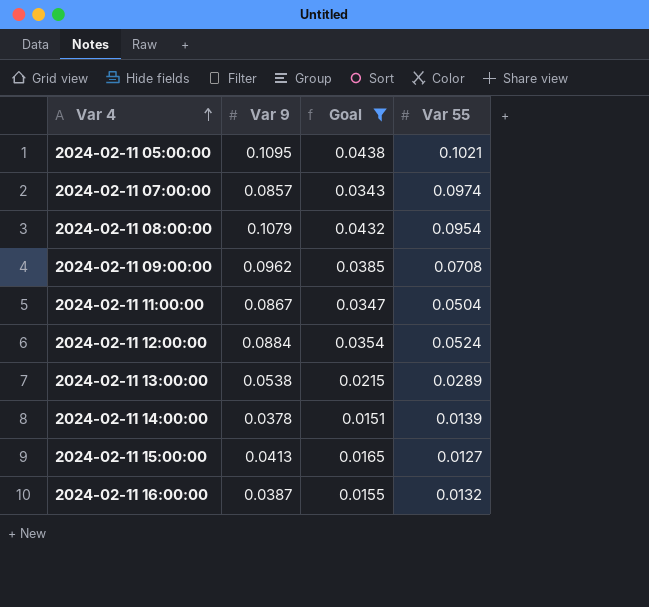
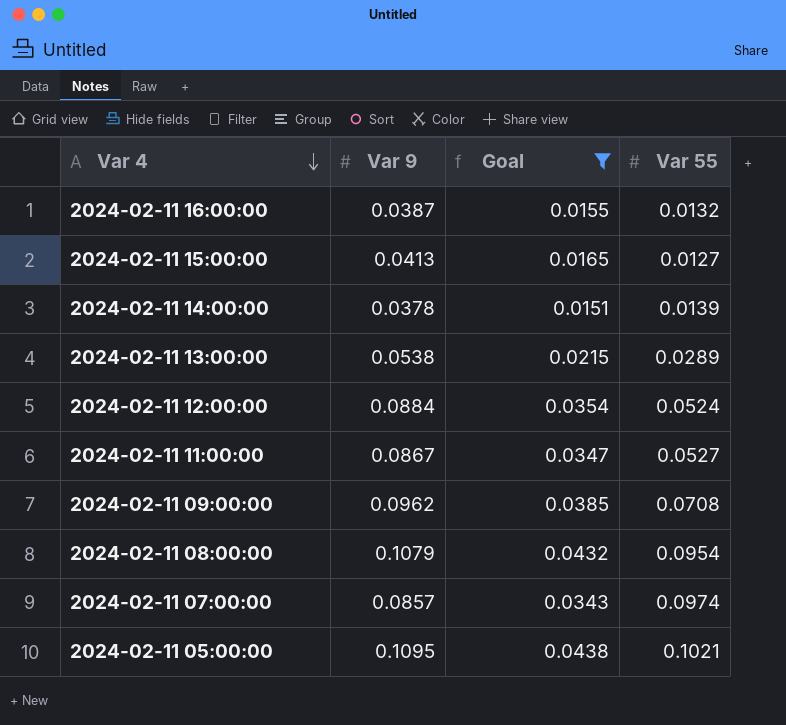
row order: Var 4 ascending -> Var 4 descending
2024-02-11 11:00:00 | Var 55: 0.0504 -> 0.0527

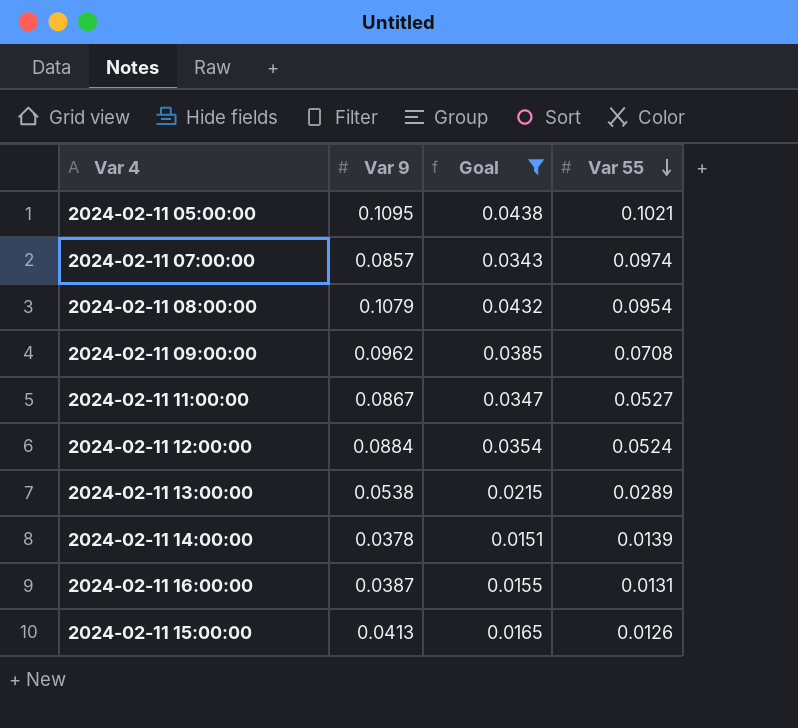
row order: Var 4 descending -> Var 55 descending
2024-02-11 16:00:00 | Var 55: 0.0132 -> 0.0131
2024-02-11 15:00:00 | Var 55: 0.0127 -> 0.0126

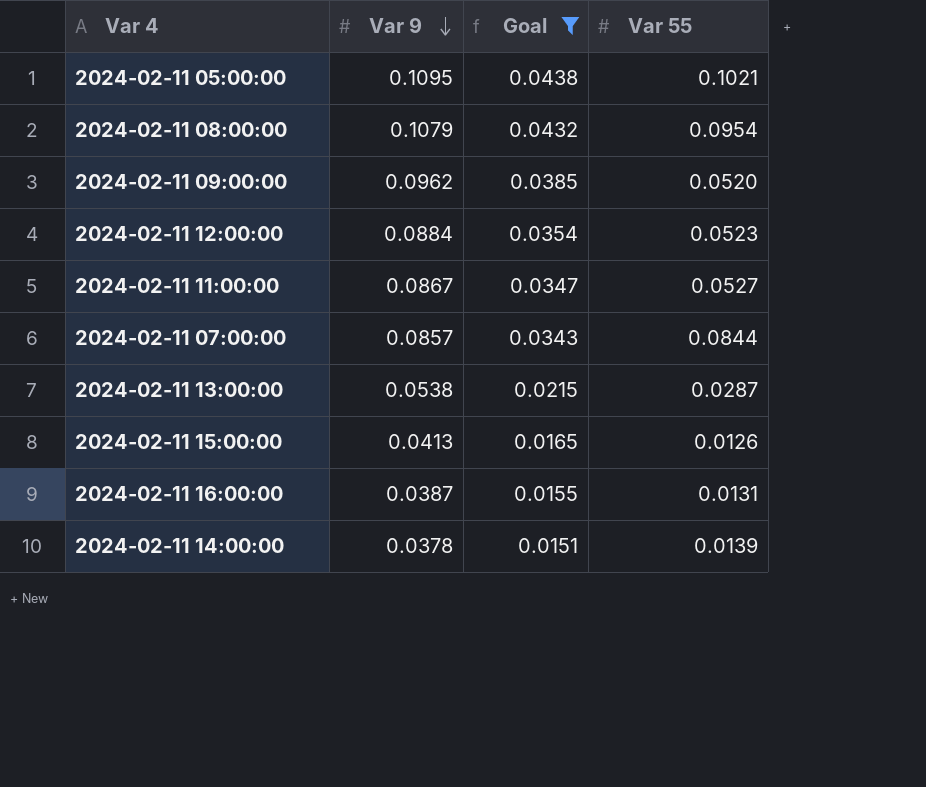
row order: Var 55 descending -> Var 9 descending
2024-02-11 09:00:00 | Var 55: 0.0708 -> 0.0520
2024-02-11 12:00:00 | Var 55: 0.0524 -> 0.0523
2024-02-11 07:00:00 | Var 55: 0.0974 -> 0.0844
2024-02-11 13:00:00 | Var 55: 0.0289 -> 0.0287

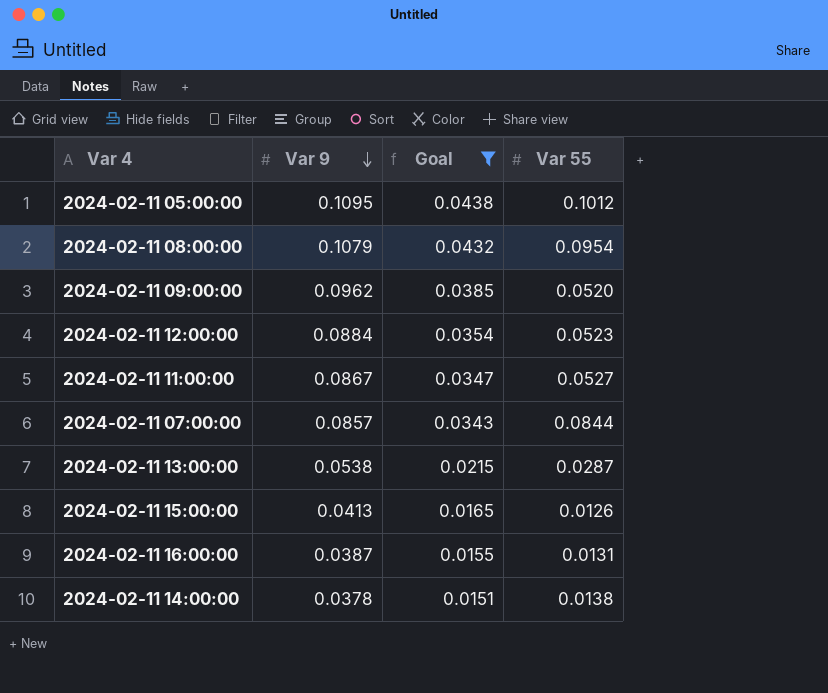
2024-02-11 05:00:00 | Var 55: 0.1021 -> 0.1012
2024-02-11 14:00:00 | Var 55: 0.0139 -> 0.0138

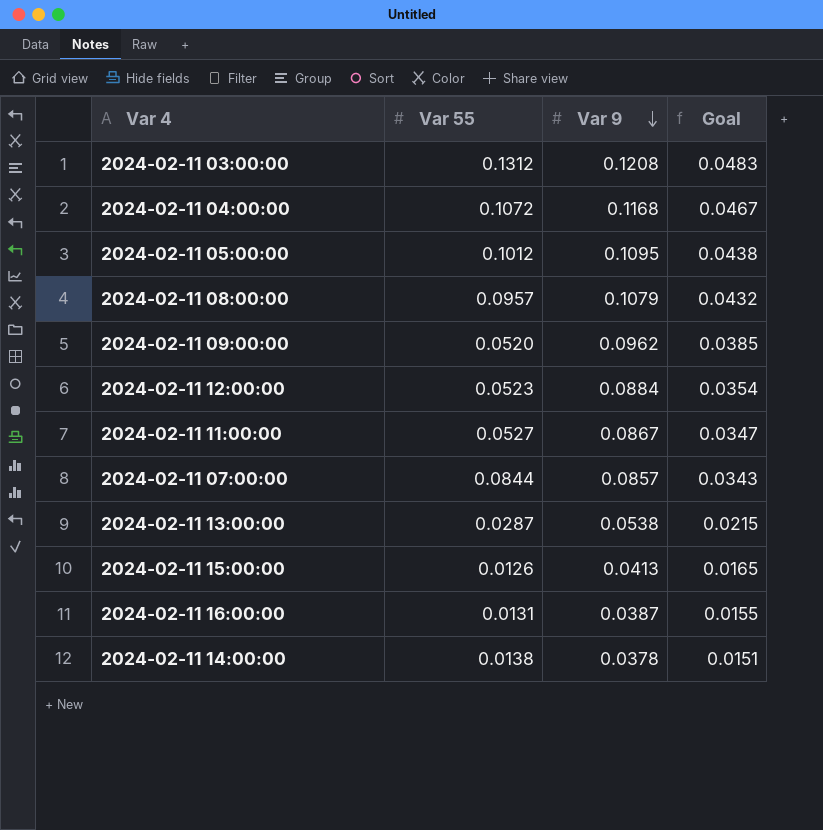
filter: Goal <= 0.0438 -> none
column Var 55 | position: 4 -> 2
2024-02-11 08:00:00 | Var 55: 0.0954 -> 0.0957

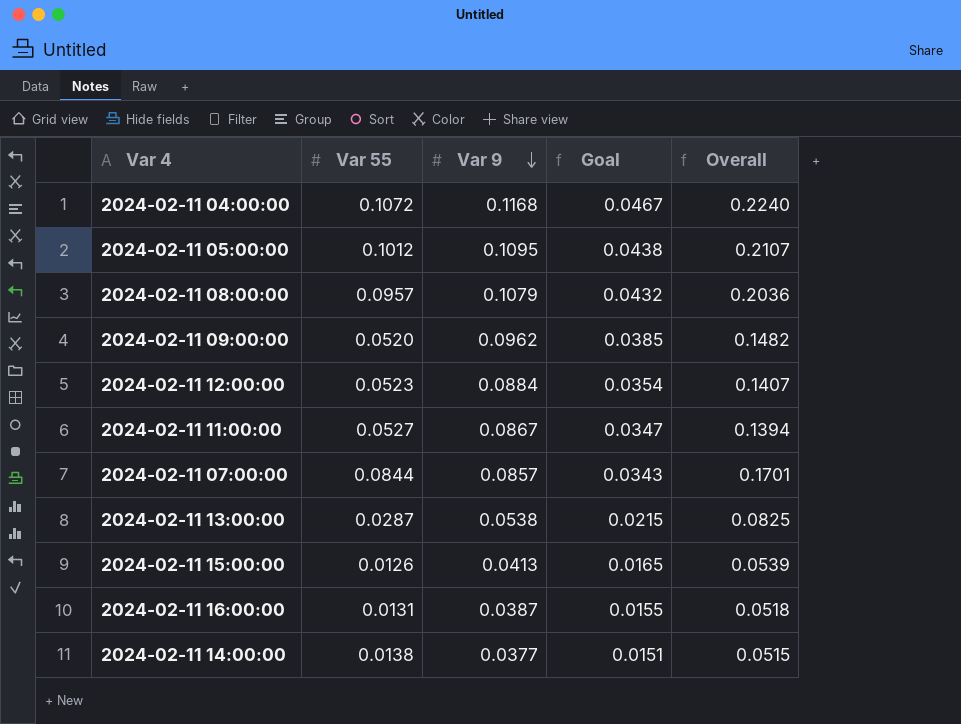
column Overall | formula: none -> [Var 55] + [Var 9]
row 2024-02-11 03:00:00: 0.1312 | 0.1208 | 0.0483 -> none
2024-02-11 14:00:00 | Var 9: 0.0378 -> 0.0377

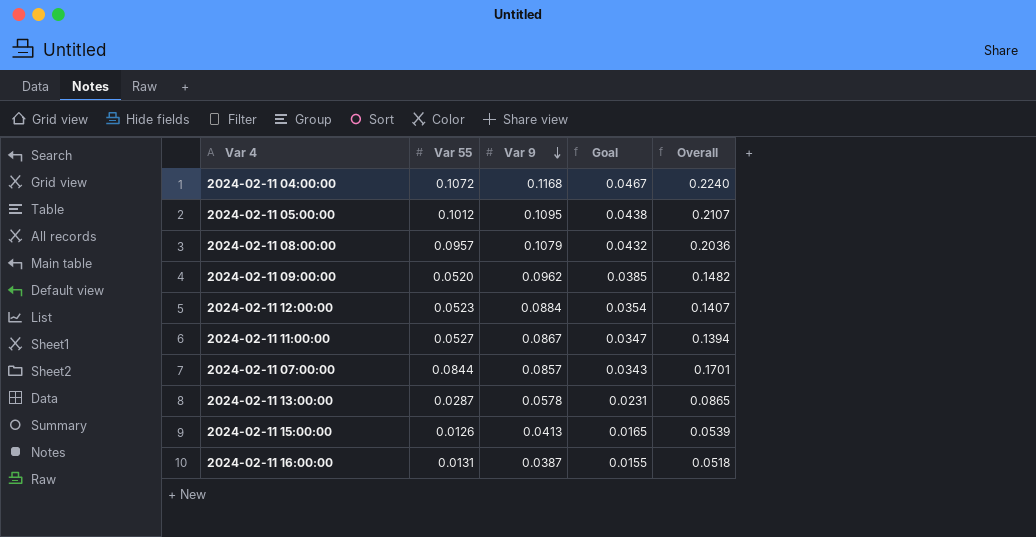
row 2024-02-11 14:00:00: 0.0138 | 0.0377 | 0.0151 | 0.0515 -> none
2024-02-11 13:00:00 | Var 9: 0.0538 -> 0.0578
2024-02-11 13:00:00 | Goal: 0.0215 -> 0.0231
2024-02-11 13:00:00 | Overall: 0.0825 -> 0.0865

